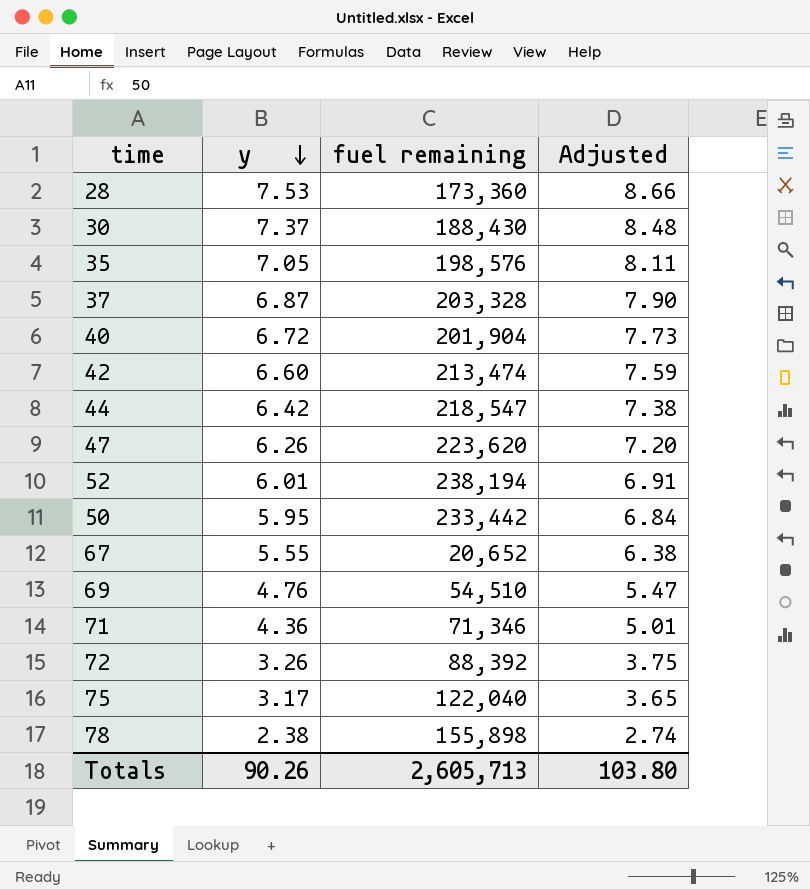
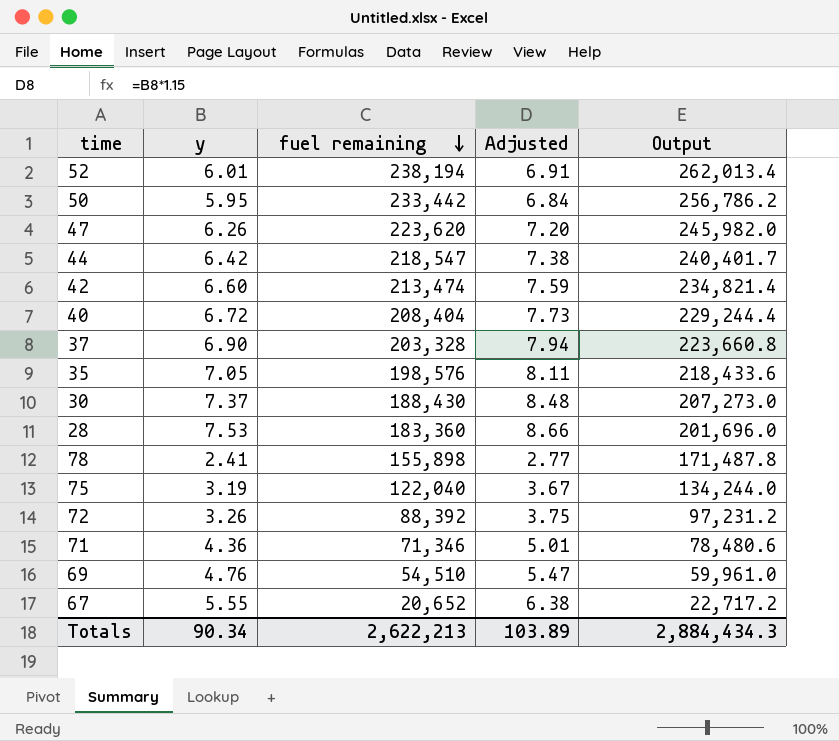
row order: y descending -> fuel remaining descending
column Output | formula: none -> [fuel remaining] * 1.1
40 | fuel remaining: 201,904 -> 208,404
37 | y: 6.87 -> 6.90
37 | Adjusted: 7.90 -> 7.94
28 | fuel remaining: 173,360 -> 183,360
78 | y: 2.38 -> 2.41
78 | Adjusted: 2.74 -> 2.77
75 | y: 3.17 -> 3.19
75 | Adjusted: 3.65 -> 3.67
Totals | y: 90.26 -> 90.34
Totals | fuel remaining: 2,605,713 -> 2,622,213
Totals | Adjusted: 103.80 -> 103.89

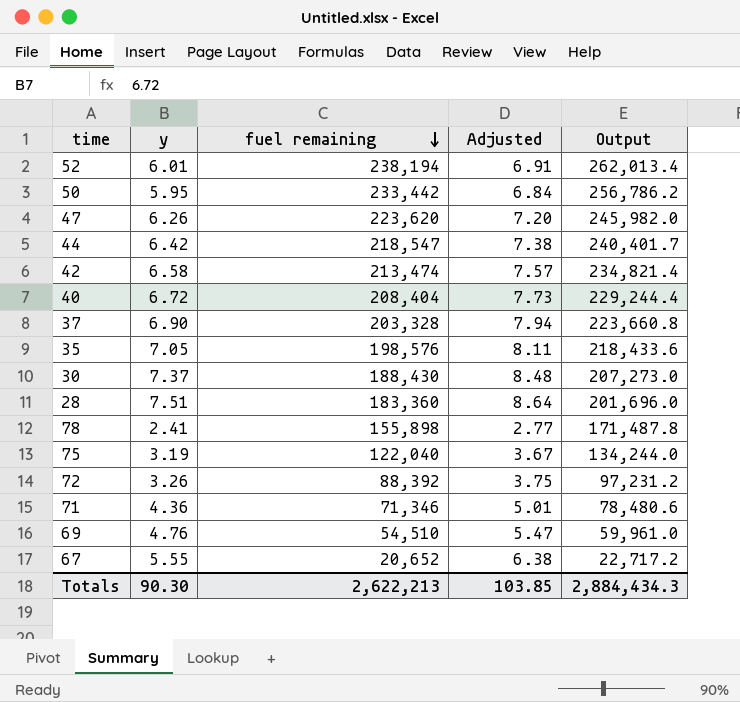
42 | y: 6.60 -> 6.58
42 | Adjusted: 7.59 -> 7.57
28 | y: 7.53 -> 7.51
28 | Adjusted: 8.66 -> 8.64
Totals | y: 90.34 -> 90.30
Totals | Adjusted: 103.89 -> 103.85

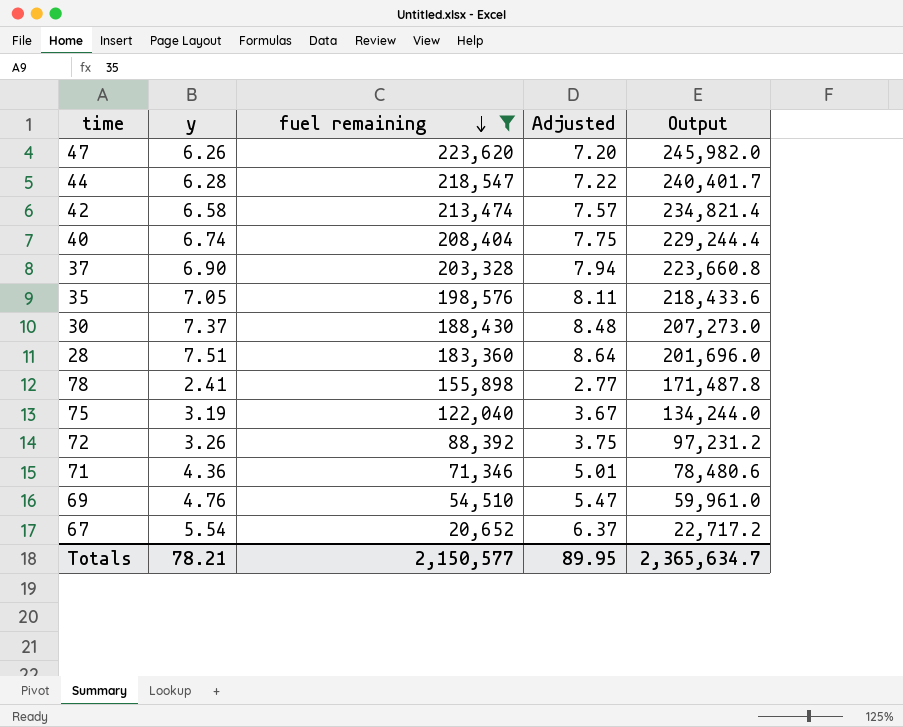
filter: none -> fuel remaining <= 223,620
44 | y: 6.42 -> 6.28
44 | Adjusted: 7.38 -> 7.22
40 | y: 6.72 -> 6.74
40 | Adjusted: 7.73 -> 7.75
67 | y: 5.55 -> 5.54
67 | Adjusted: 6.38 -> 6.37
Totals | y: 90.30 -> 78.21
Totals | fuel remaining: 2,622,213 -> 2,150,577
Totals | Adjusted: 103.85 -> 89.95
Totals | Output: 2,884,434.3 -> 2,365,634.7

